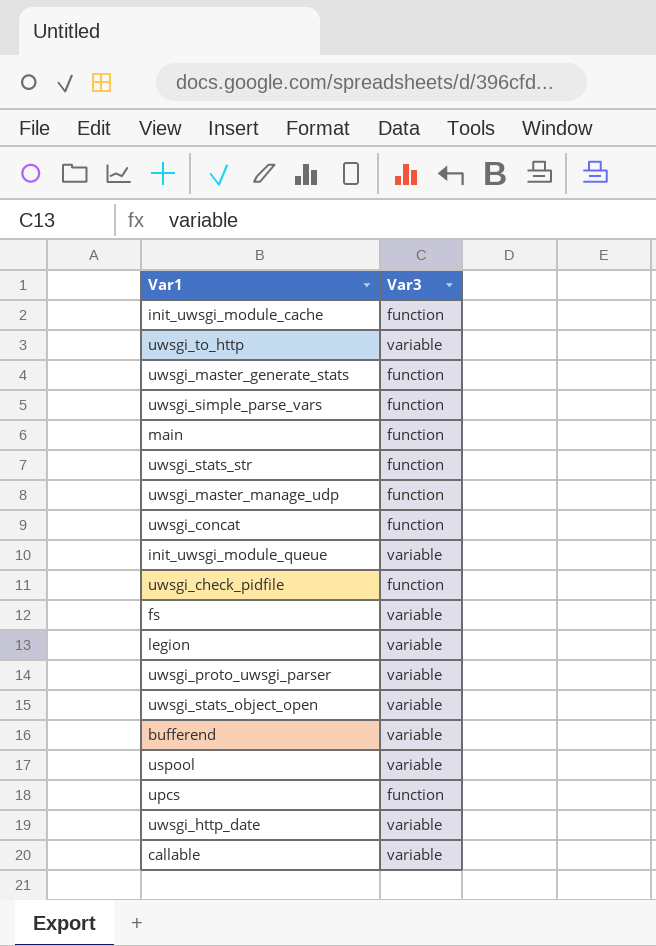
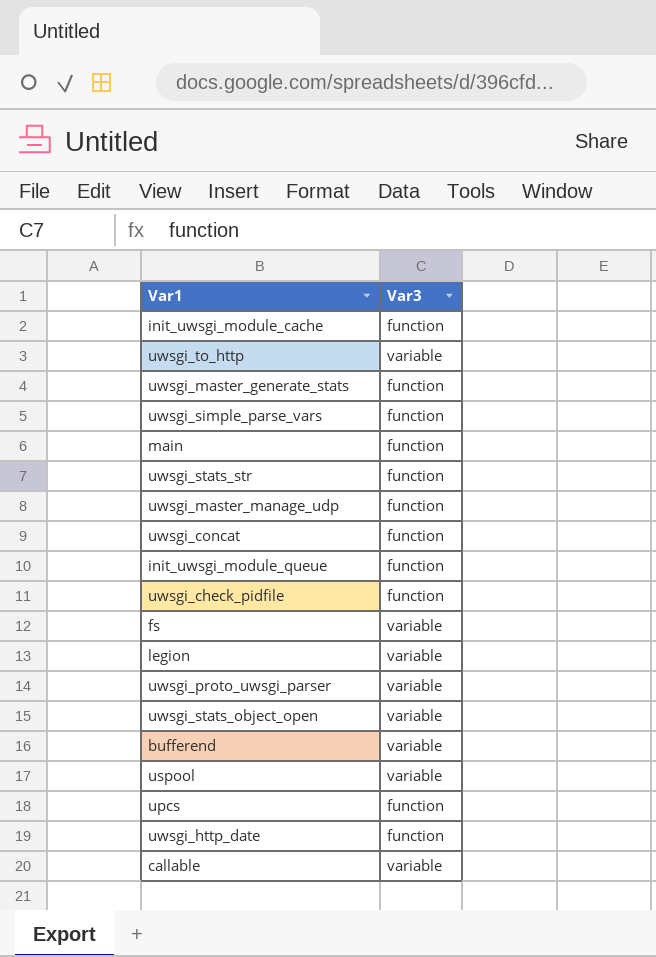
init_uwsgi_module_queue | Var3: variable -> function
uwsgi_http_date | Var3: variable -> function

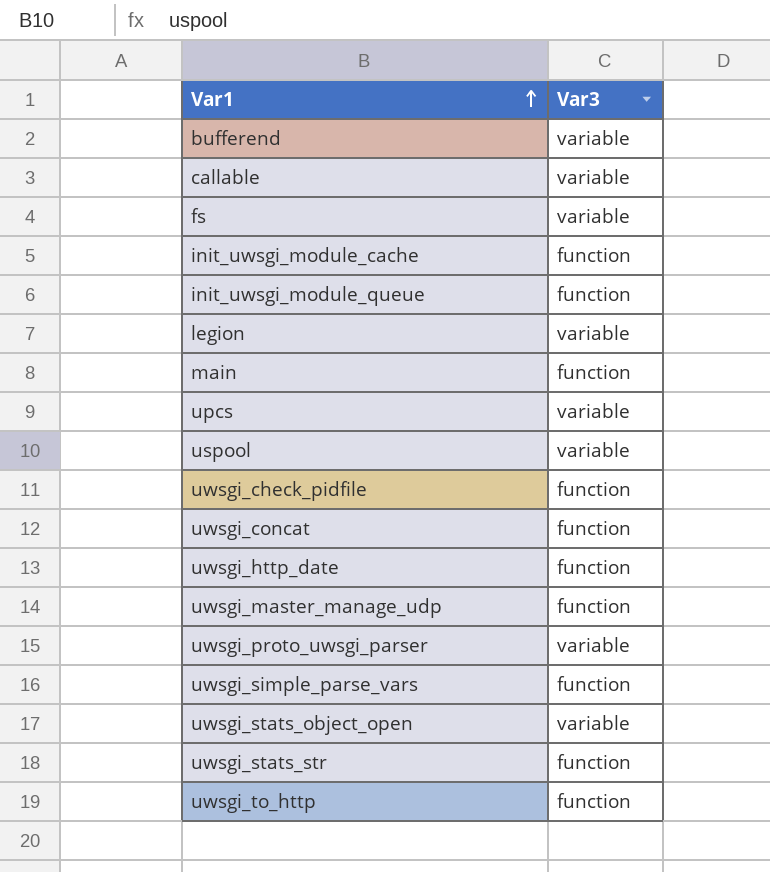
row order: none -> Var1 ascending
row uwsgi_master_generate_stats: function -> none
upcs | Var3: function -> variable
uwsgi_to_http | Var3: variable -> function

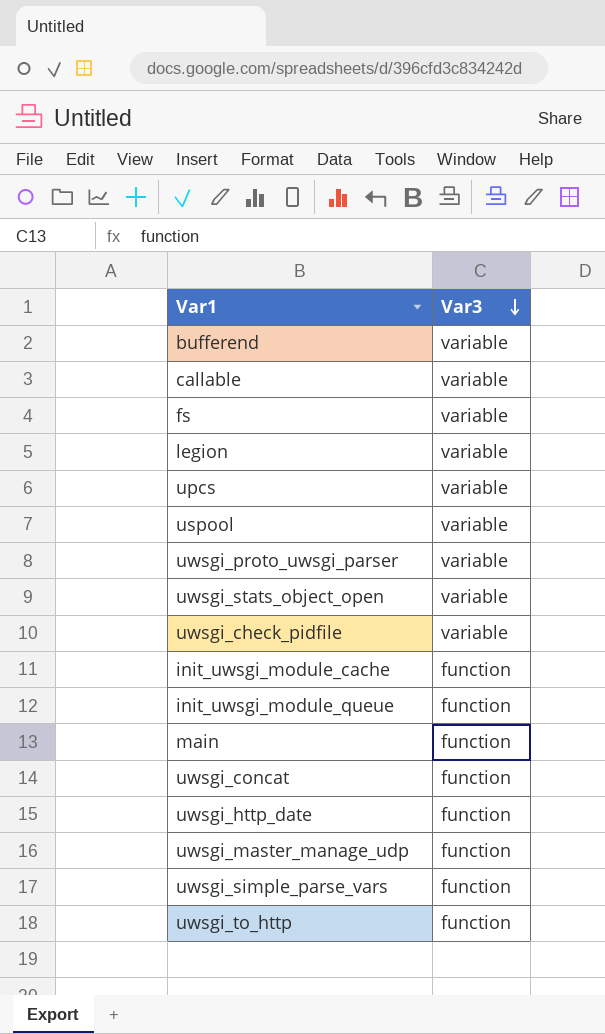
row order: Var1 ascending -> Var3 descending
row uwsgi_stats_str: function -> none
uwsgi_check_pidfile | Var3: function -> variable

